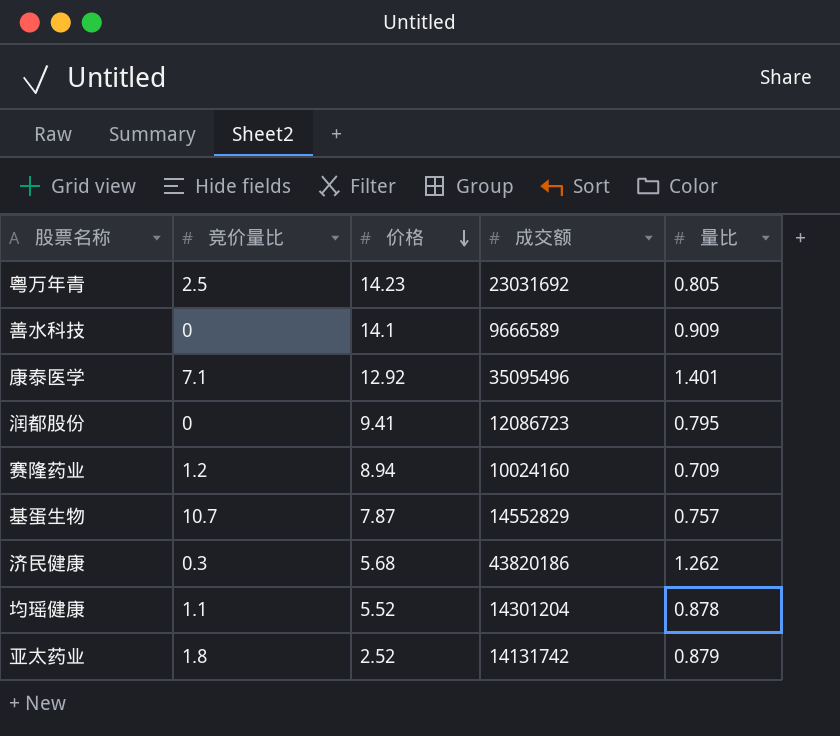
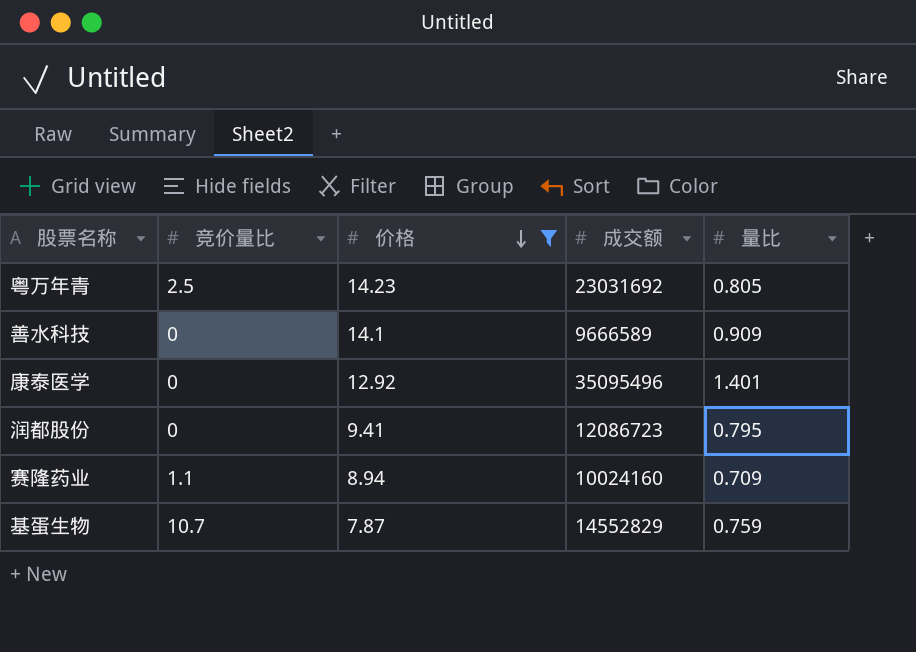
filter: none -> 价格 >= 7.87
康泰医学 | 竞价量比: 7.1 -> 0
赛隆药业 | 竞价量比: 1.2 -> 1.1
基蛋生物 | 量比: 0.757 -> 0.759

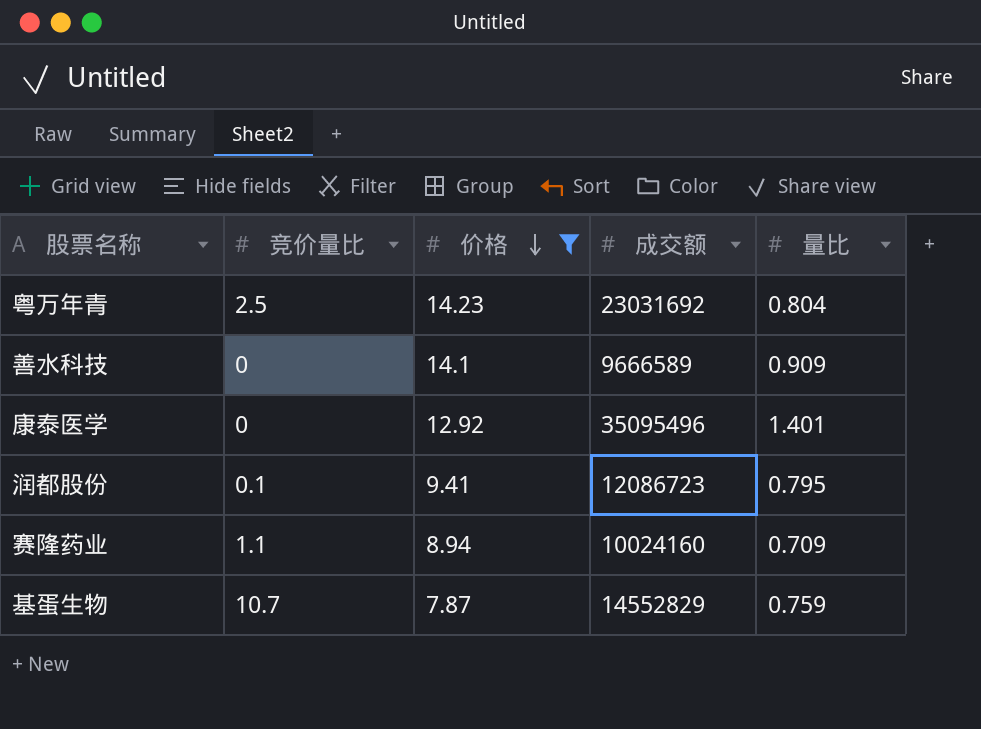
粤万年青 | 量比: 0.805 -> 0.804
润都股份 | 竞价量比: 0 -> 0.1

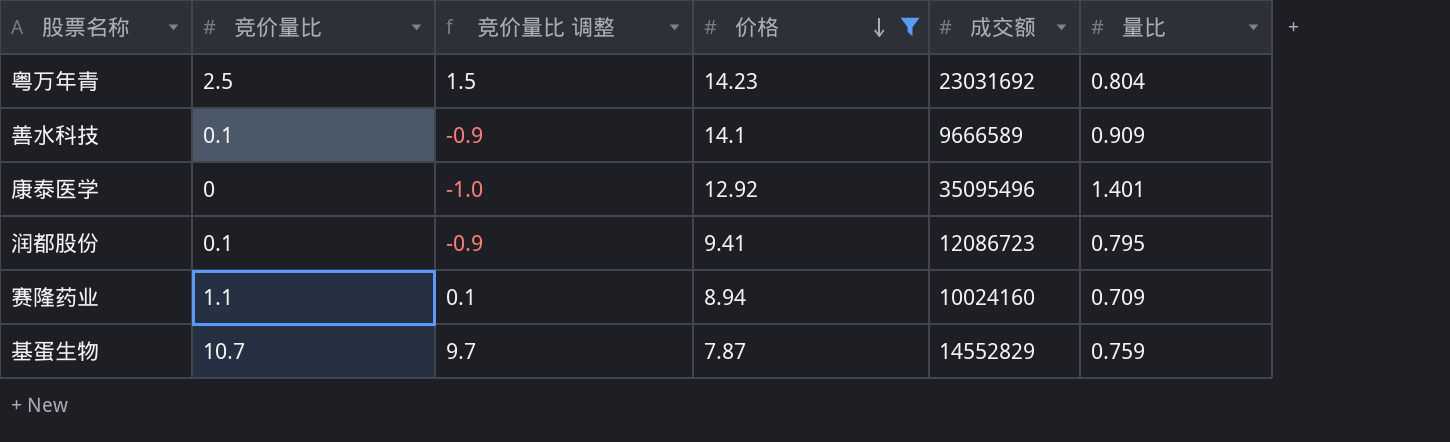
column 竞价量比 调整 | formula: none -> [竞价量比] - 1
善水科技 | 竞价量比: 0 -> 0.1

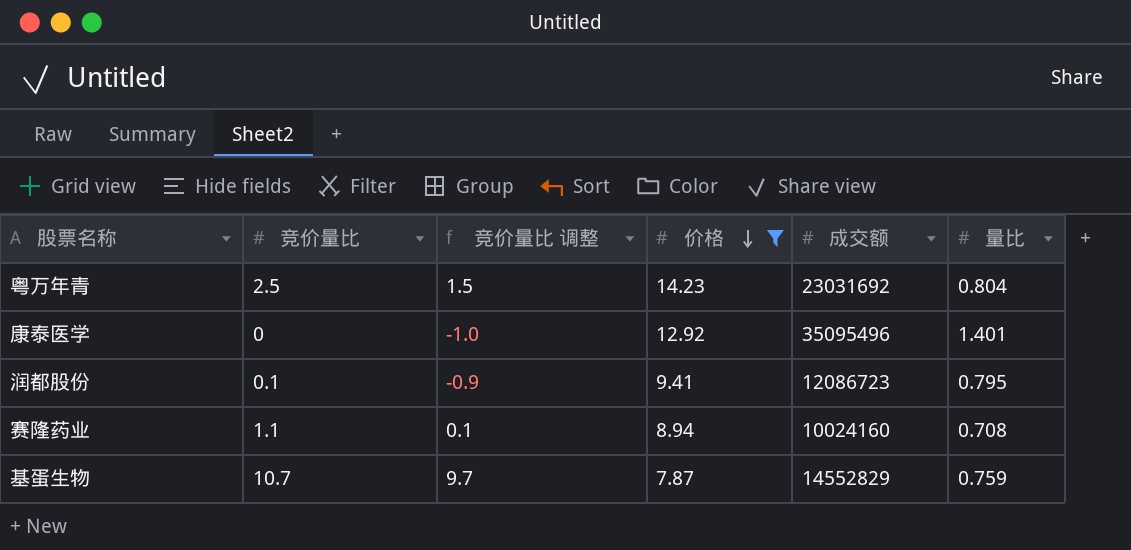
row 善水科技: 0.1 | -0.9 | 14.1 | 9666589 | 0.909 -> none
赛隆药业 | 量比: 0.709 -> 0.708

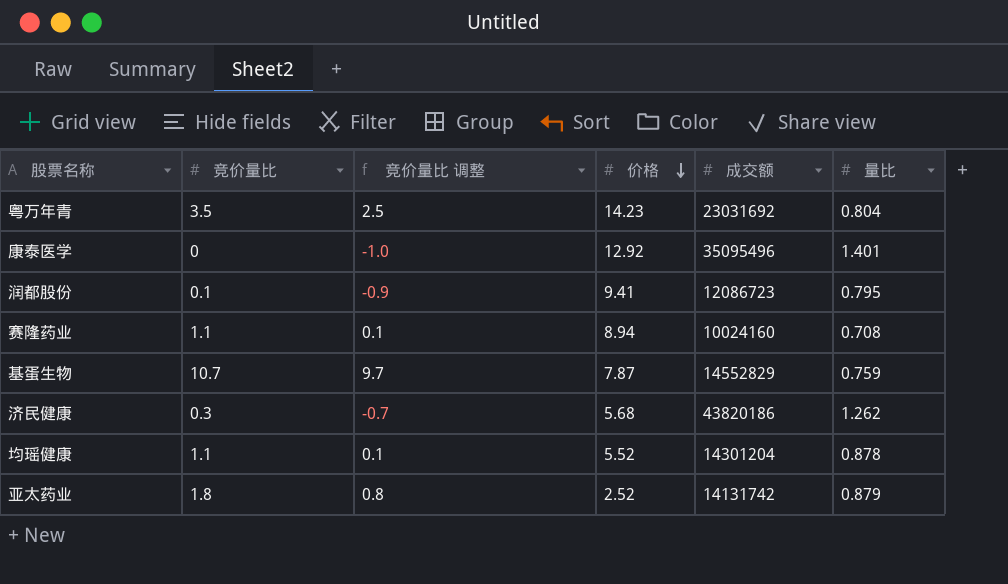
filter: 价格 >= 7.87 -> none
粤万年青 | 竞价量比: 2.5 -> 3.5
粤万年青 | 竞价量比 调整: 1.5 -> 2.5

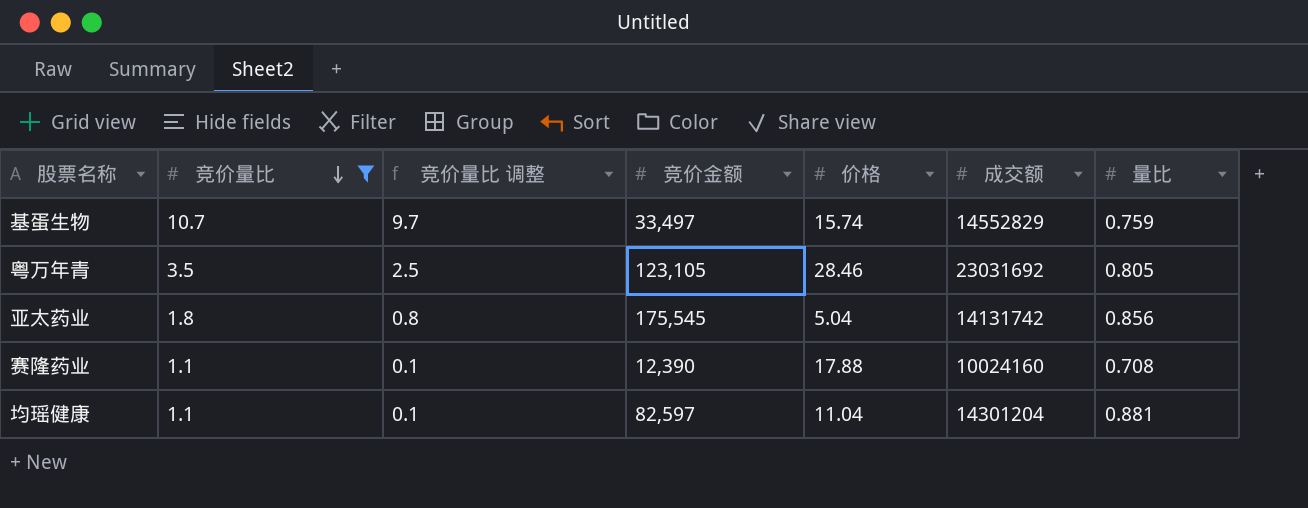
filter: none -> 竞价量比 >= 1.1
row order: 价格 descending -> 竞价量比 descending
column 竞价金额 | position: none -> 4
基蛋生物 | 价格: 7.87 -> 15.74
粤万年青 | 价格: 14.23 -> 28.46
粤万年青 | 量比: 0.804 -> 0.805
亚太药业 | 价格: 2.52 -> 5.04
亚太药业 | 量比: 0.879 -> 0.856
赛隆药业 | 价格: 8.94 -> 17.88
均瑶健康 | 价格: 5.52 -> 11.04
均瑶健康 | 量比: 0.878 -> 0.881

